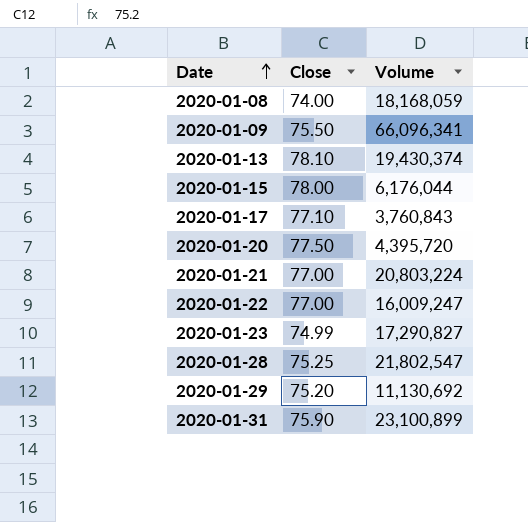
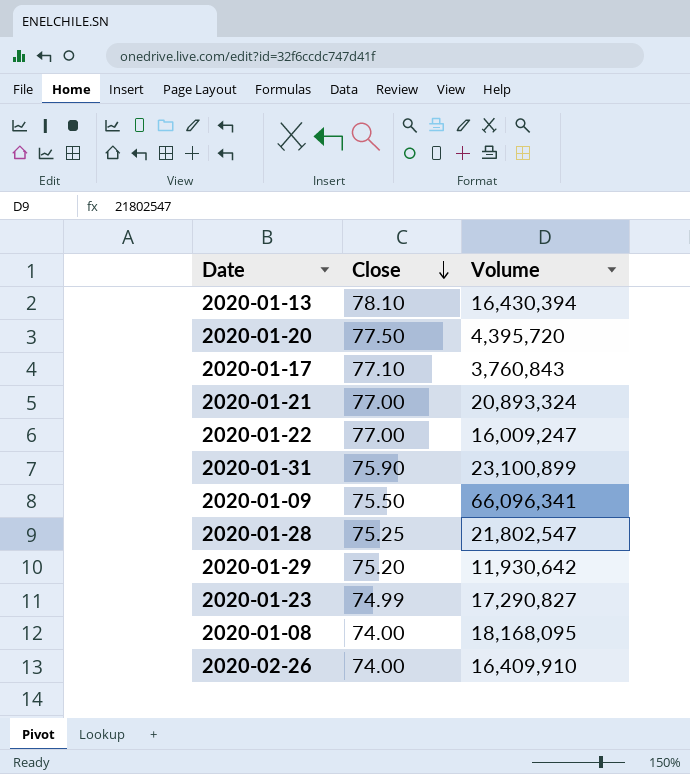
row order: Date ascending -> Close descending
row 2020-01-15: 78.00 | 6,176,044 -> none
2020-01-13 | Volume: 19,430,374 -> 16,430,394
2020-01-21 | Volume: 20,803,224 -> 20,893,324
2020-01-29 | Volume: 11,130,692 -> 11,930,642
2020-01-08 | Volume: 18,168,059 -> 18,168,095
row 2020-02-26: none -> 74.00 | 16,409,910

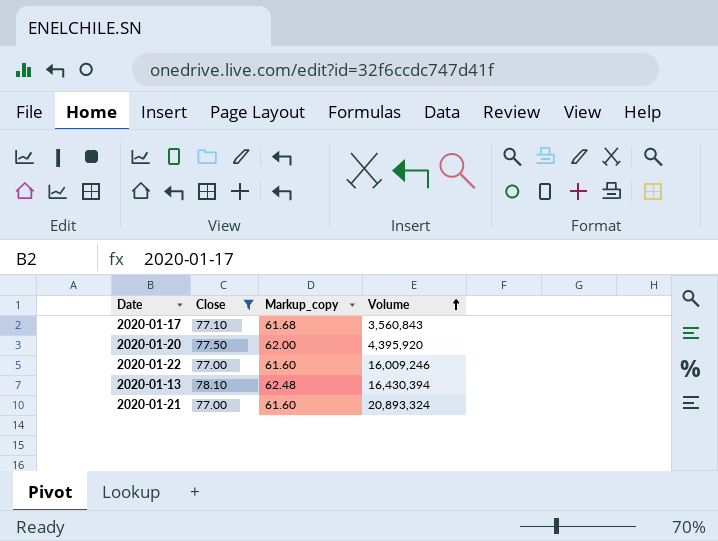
filter: none -> Close >= 77.00
row order: Close descending -> Volume ascending
column Markup_copy | formula: none -> [Close] * 0.8
2020-01-17 | Volume: 3,760,843 -> 3,560,843
2020-01-20 | Volume: 4,395,720 -> 4,395,920
2020-01-22 | Volume: 16,009,247 -> 16,009,246

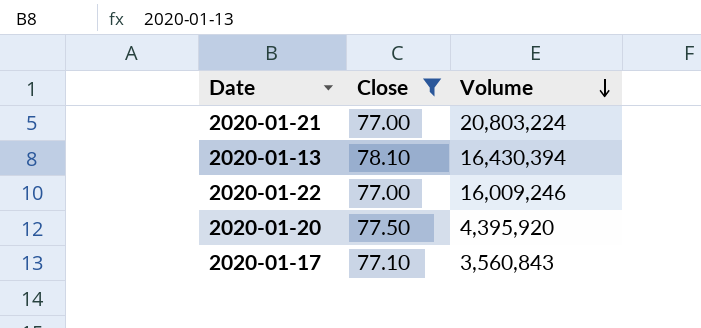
row order: Volume ascending -> Volume descending
column Markup_copy | formula: [Close] * 0.8 -> none
2020-01-21 | Volume: 20,893,324 -> 20,803,224

